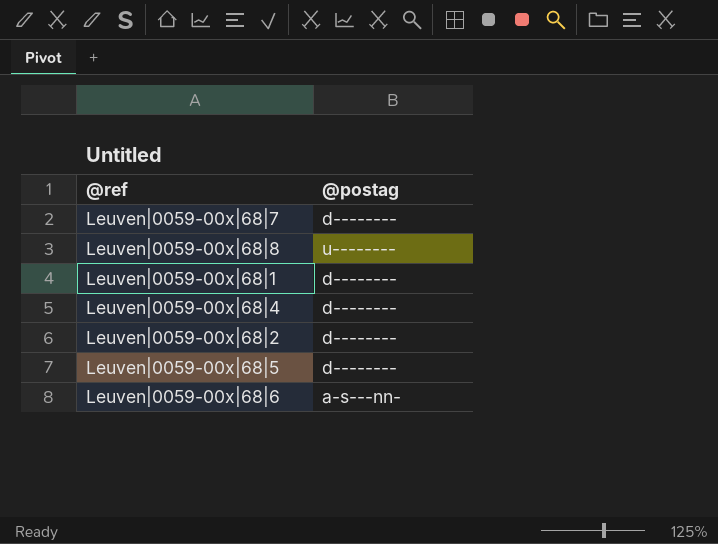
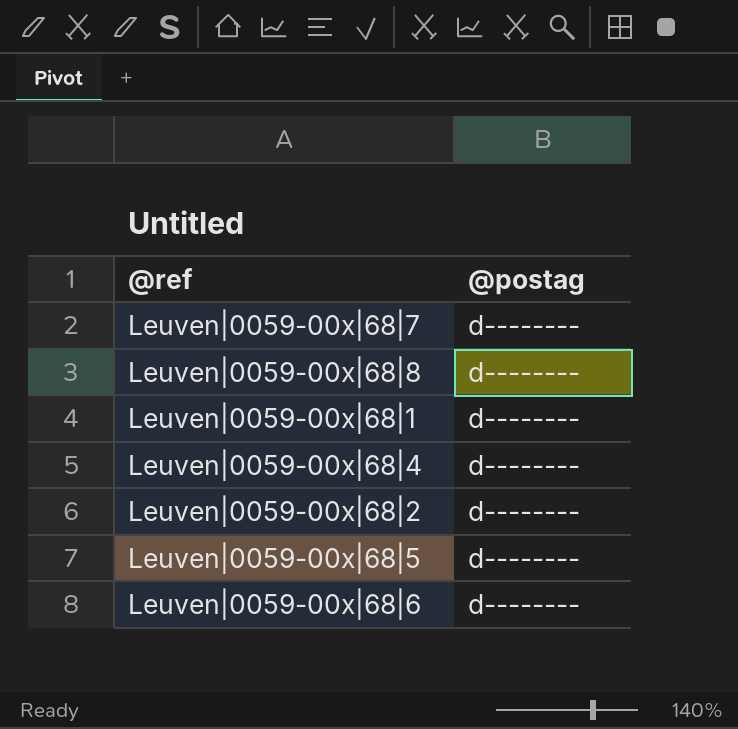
Leuven|0059-00x|68|8 | @postag: u-------- -> d--------
Leuven|0059-00x|68|6 | @postag: a-s---nn- -> d--------

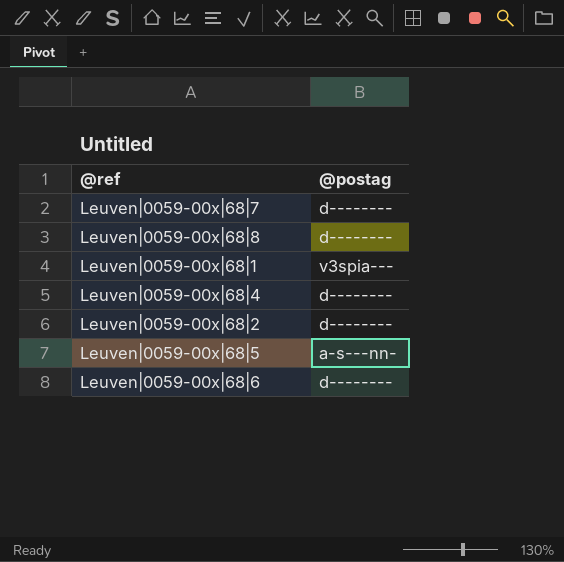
Leuven|0059-00x|68|1 | @postag: d-------- -> v3spia---
Leuven|0059-00x|68|5 | @postag: d-------- -> a-s---nn-

